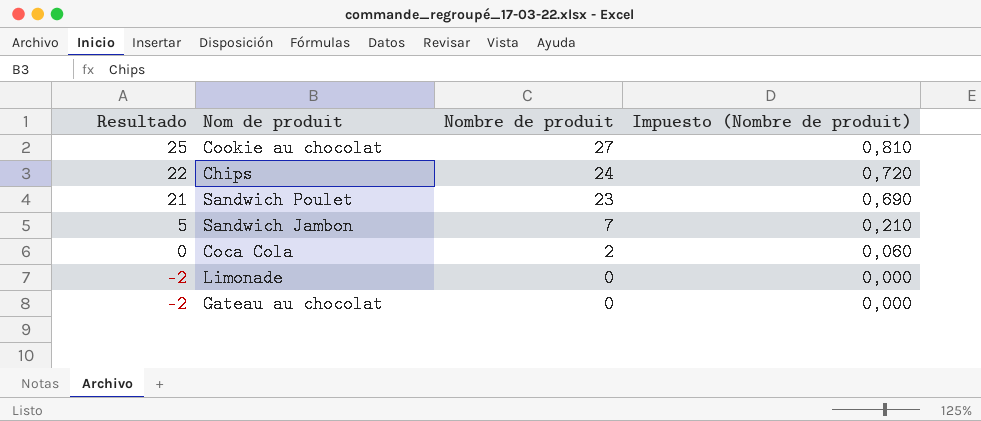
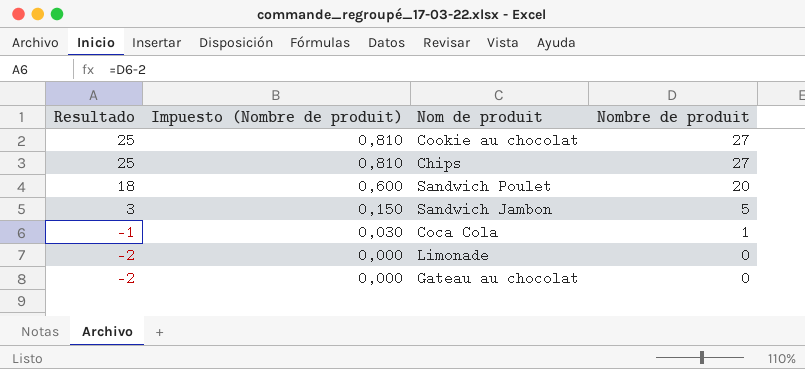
column Impuesto (Nombre de produit) | position: 4 -> 2
Chips | Resultado: 22 -> 25
Chips | Impuesto (Nombre de produit): 0,720 -> 0,810
Chips | Nombre de produit: 24 -> 27
Sandwich Poulet | Resultado: 21 -> 18
Sandwich Poulet | Impuesto (Nombre de produit): 0,690 -> 0,600
Sandwich Poulet | Nombre de produit: 23 -> 20
Sandwich Jambon | Resultado: 5 -> 3
Sandwich Jambon | Impuesto (Nombre de produit): 0,210 -> 0,150
Sandwich Jambon | Nombre de produit: 7 -> 5
Coca Cola | Resultado: 0 -> -1
Coca Cola | Impuesto (Nombre de produit): 0,060 -> 0,030
Coca Cola | Nombre de produit: 2 -> 1

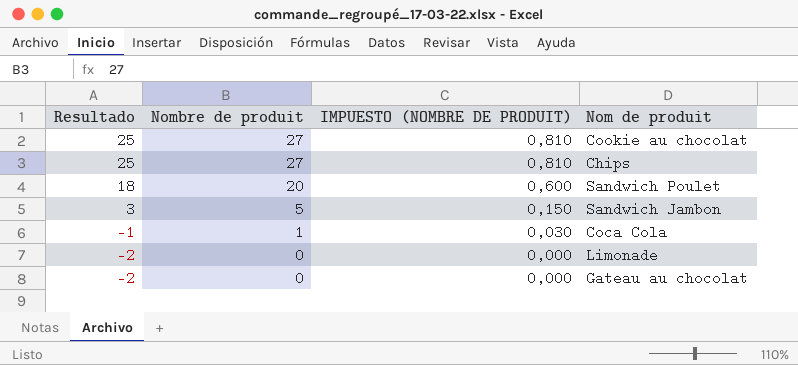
column Nombre de produit | position: 4 -> 2
column name: Impuesto (Nombre de produit) -> IMPUESTO (NOMBRE DE PRODUIT)

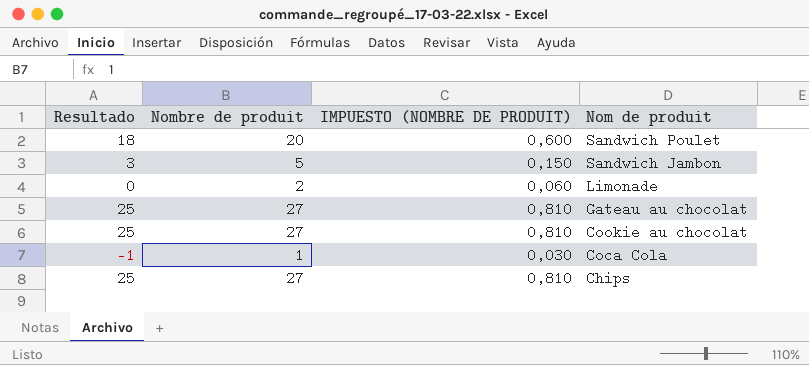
row order: Resultado descending -> Nom de produit descending
Limonade | Resultado: -2 -> 0
Limonade | Nombre de produit: 0 -> 2
Limonade | IMPUESTO (NOMBRE DE PRODUIT): 0,000 -> 0,060
Gateau au chocolat | Resultado: -2 -> 25
Gateau au chocolat | Nombre de produit: 0 -> 27
Gateau au chocolat | IMPUESTO (NOMBRE DE PRODUIT): 0,000 -> 0,810

